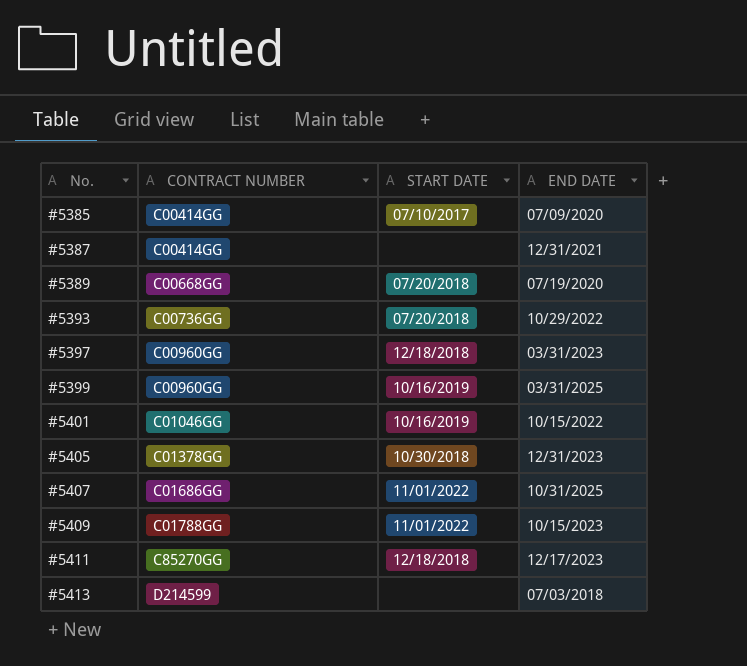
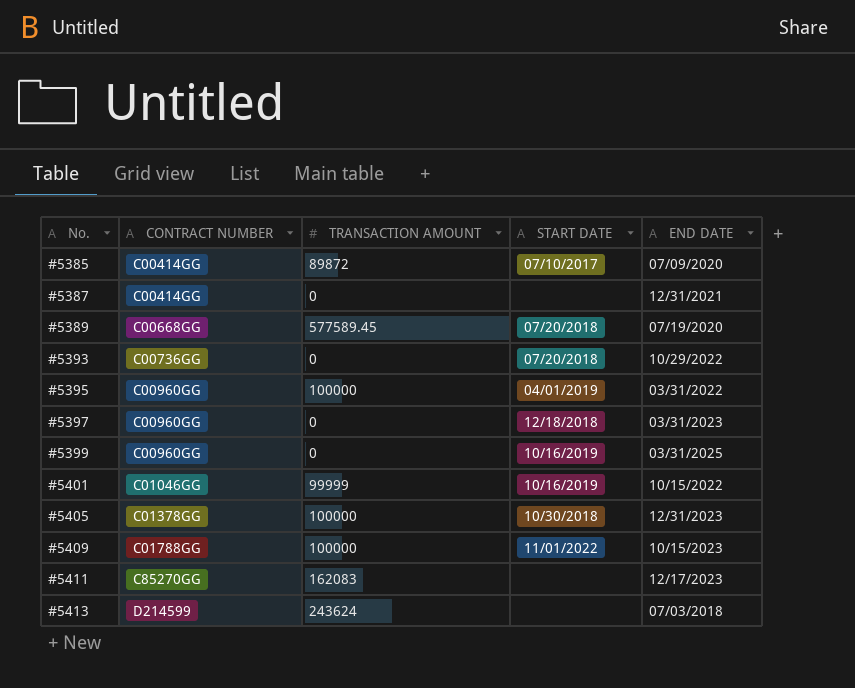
column TRANSACTION AMOUNT | position: none -> 3
row #5407: C01686GG | 11/01/2022 | 10/31/2025 -> none
row #5395: none -> C00960GG | 100000 | 04/01/2019 | 03/31/2022
#5411 | START DATE: 12/18/2018 -> none

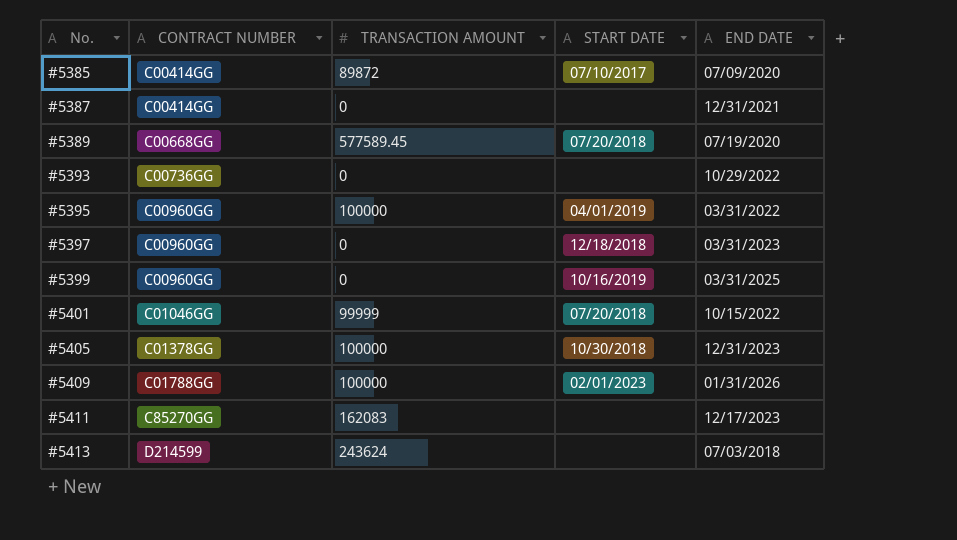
#5393 | START DATE: 07/20/2018 -> none
#5401 | START DATE: 10/16/2019 -> 07/20/2018
#5409 | START DATE: 11/01/2022 -> 02/01/2023
#5409 | END DATE: 10/15/2023 -> 01/31/2026

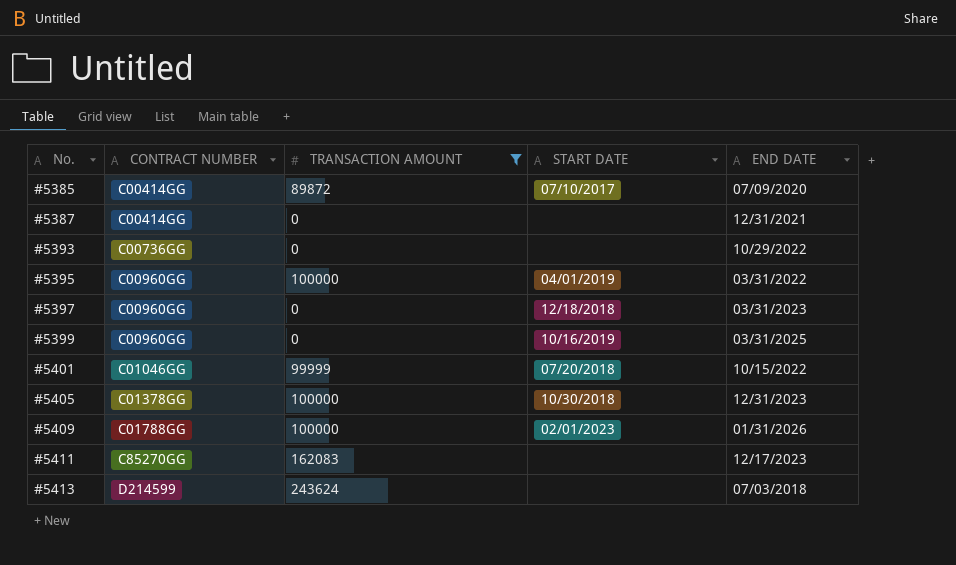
filter: none -> TRANSACTION AMOUNT != 577589.45

